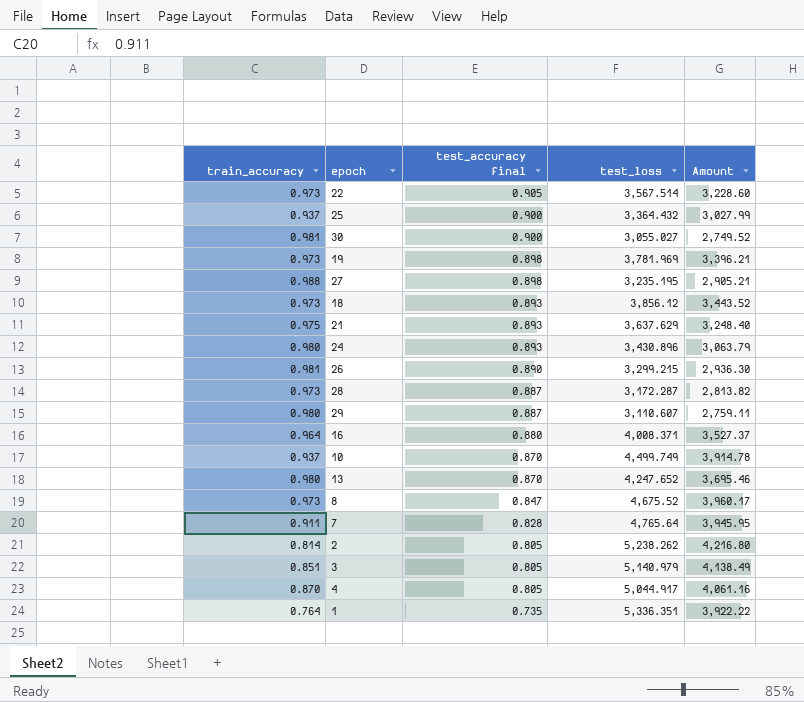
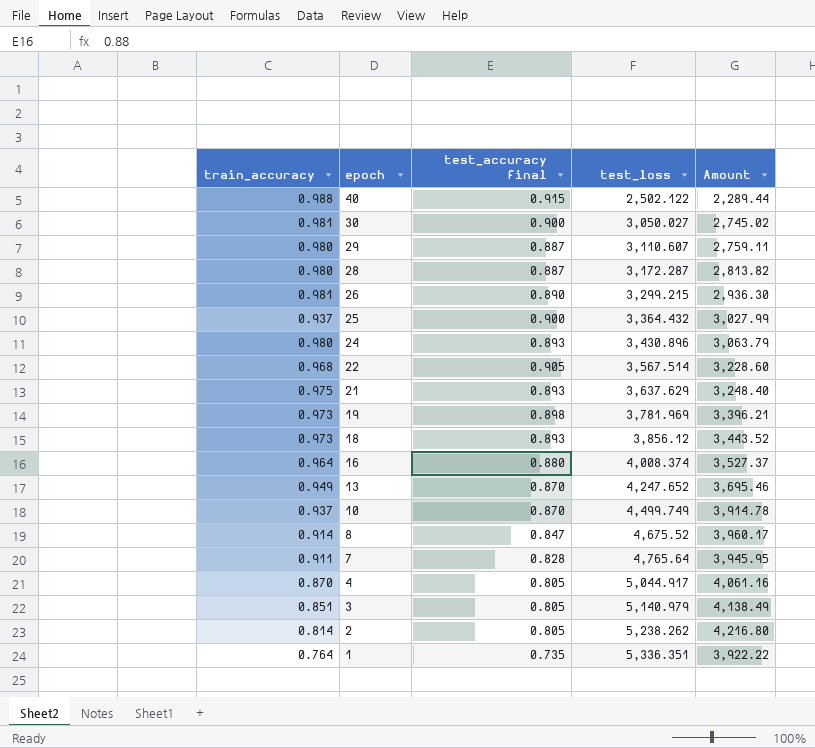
row order: test_accuracy final descending -> epoch descending
row 27: 0.988 | 0.898 | 3,235.195 | 2,905.21 -> none
row 40: none -> 0.988 | 0.915 | 2,502.122 | 2,289.44
30 | test_loss: 3,055.027 -> 3,050.027
30 | Amount: 2,749.52 -> 2,745.02
28 | train_accuracy: 0.973 -> 0.980
22 | train_accuracy: 0.973 -> 0.968
16 | test_loss: 4,008.371 -> 4,008.374
13 | train_accuracy: 0.980 -> 0.949
8 | train_accuracy: 0.973 -> 0.914

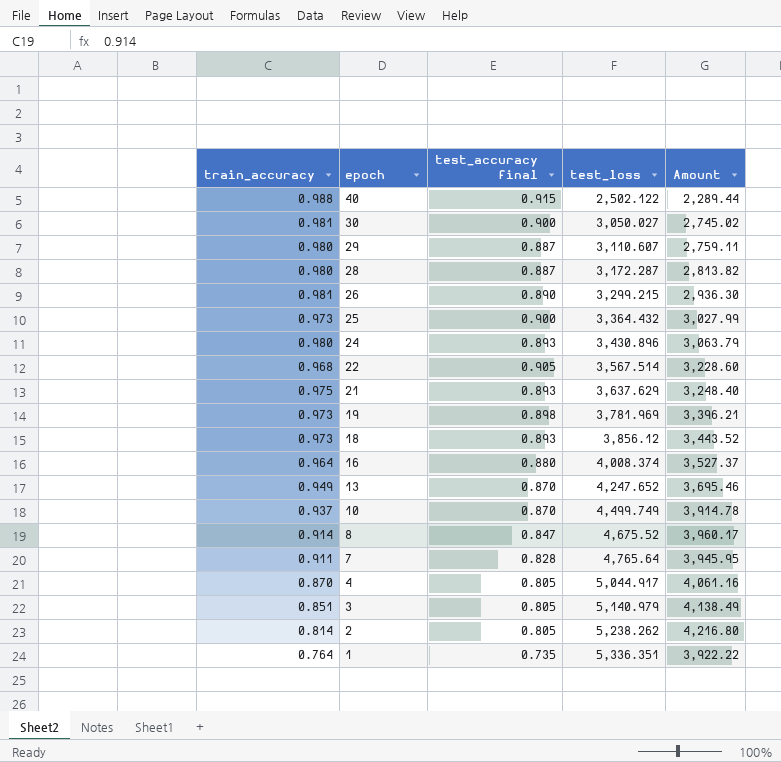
25 | train_accuracy: 0.937 -> 0.973

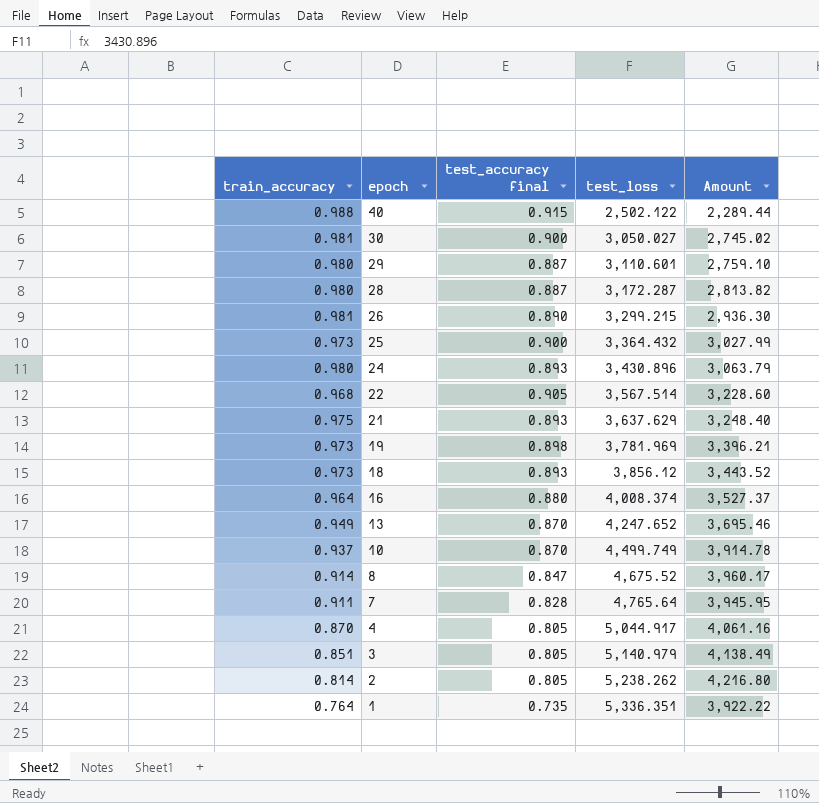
29 | test_loss: 3,110.607 -> 3,110.601
29 | Amount: 2,759.11 -> 2,759.10

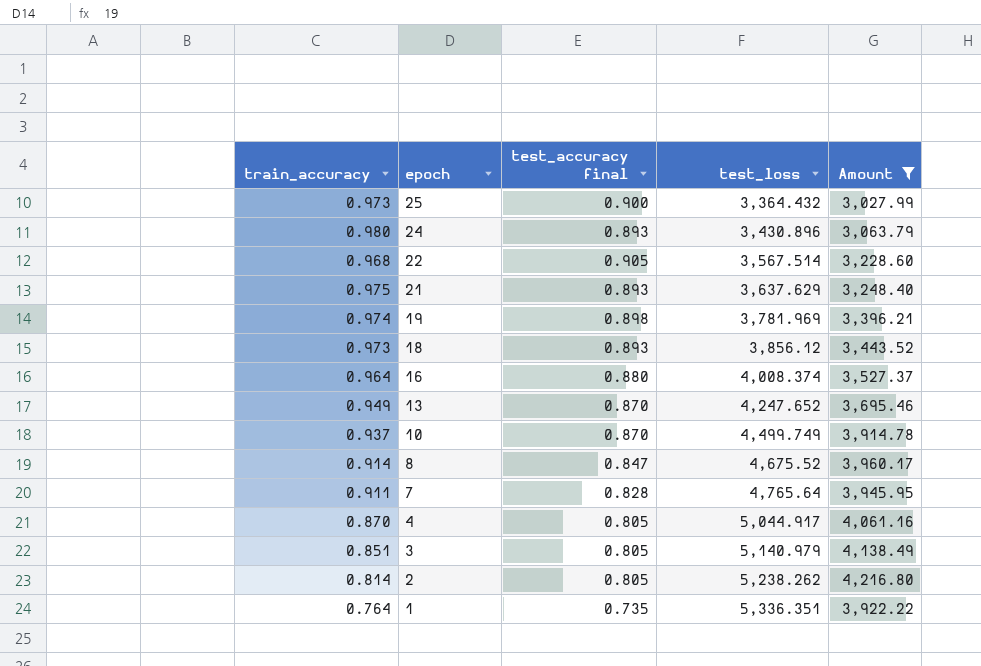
filter: none -> Amount >= 3,027.99
19 | train_accuracy: 0.973 -> 0.974

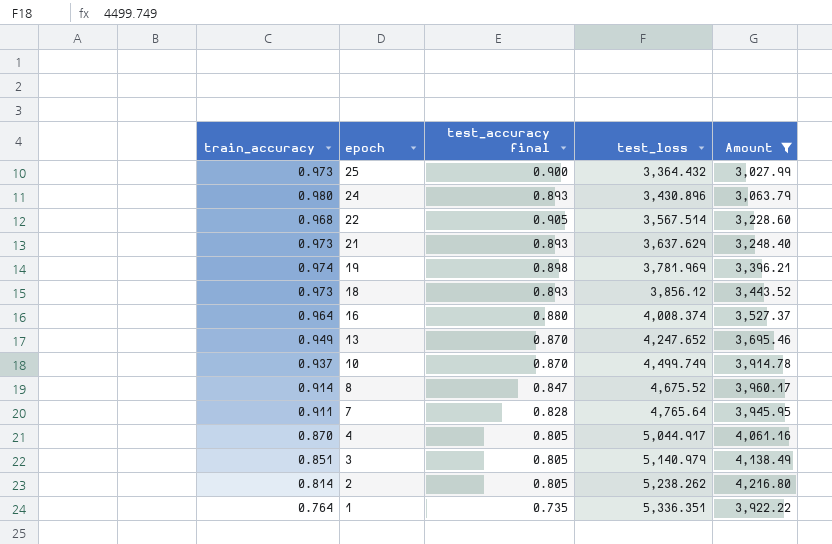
21 | train_accuracy: 0.975 -> 0.973

